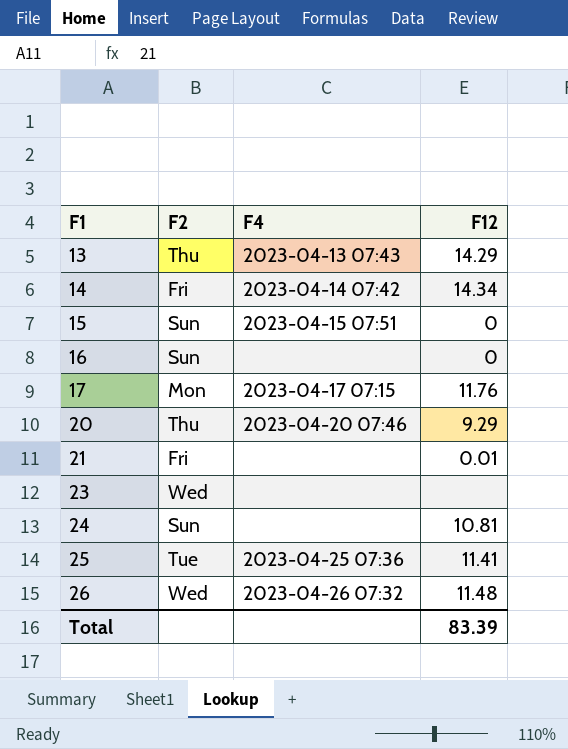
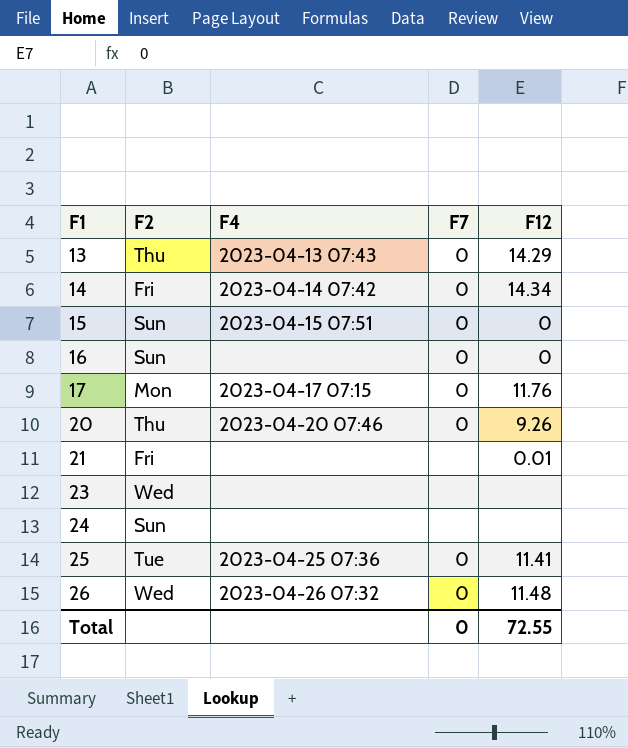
column F7 | position: none -> 4
20 | F12: 9.29 -> 9.26
24 | F12: 10.81 -> none
Total | F12: 83.39 -> 72.55

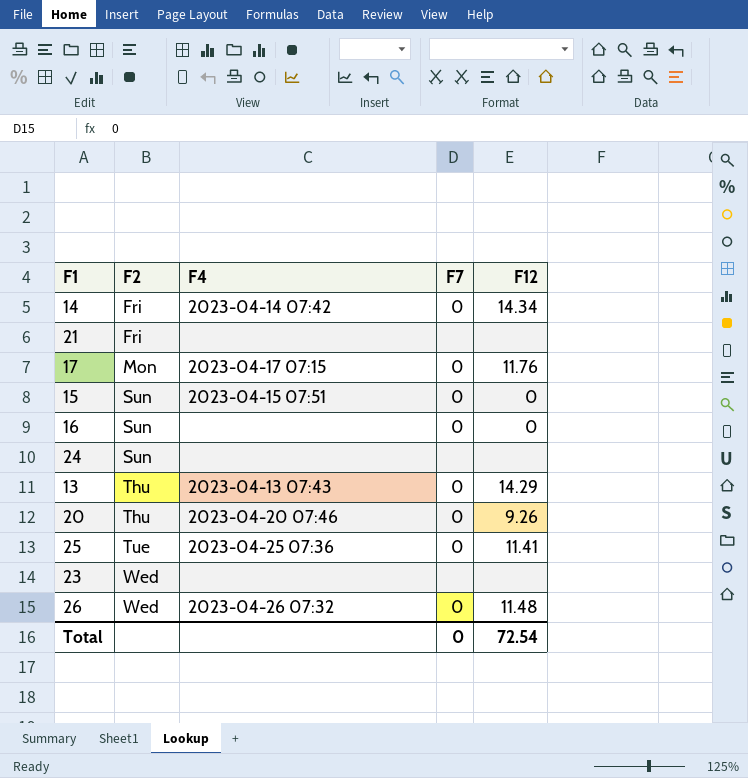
row order: F1 ascending -> F2 ascending
21 | F12: 0.01 -> none
Total | F12: 72.55 -> 72.54

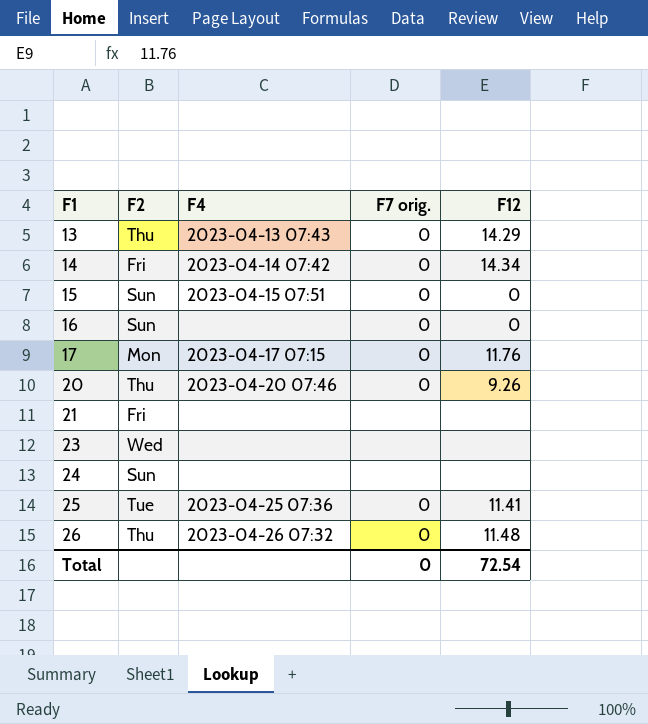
row order: F2 ascending -> F1 ascending
column name: F7 -> F7 orig.
26 | F2: Wed -> Thu

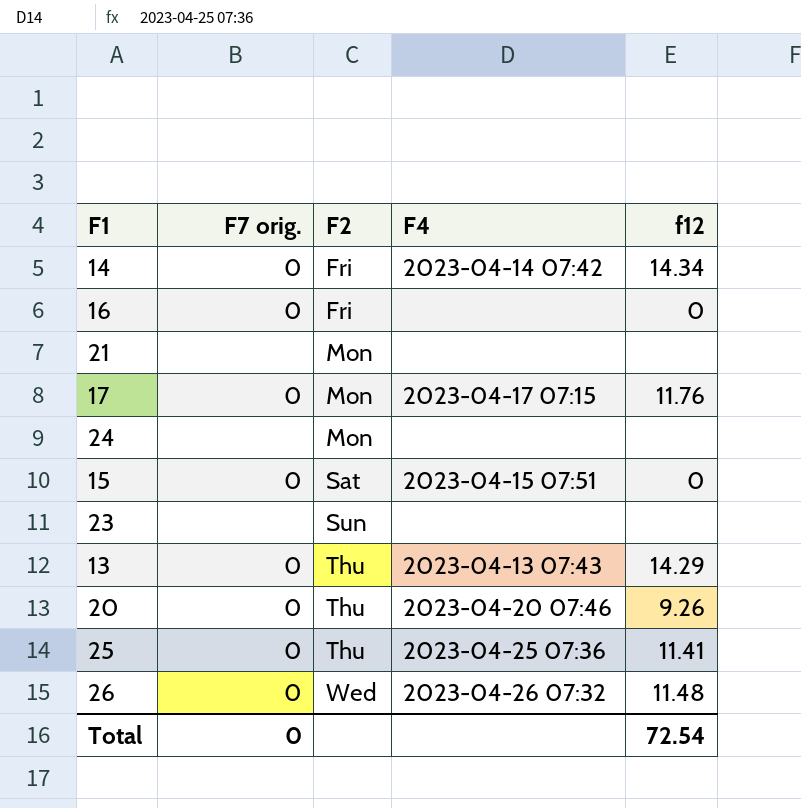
row order: F1 ascending -> F2 ascending
column F7 orig. | position: 4 -> 2
column name: F12 -> f12
16 | F2: Sun -> Fri
21 | F2: Fri -> Mon
24 | F2: Sun -> Mon
15 | F2: Sun -> Sat
23 | F2: Wed -> Sun
25 | F2: Tue -> Thu
26 | F2: Thu -> Wed

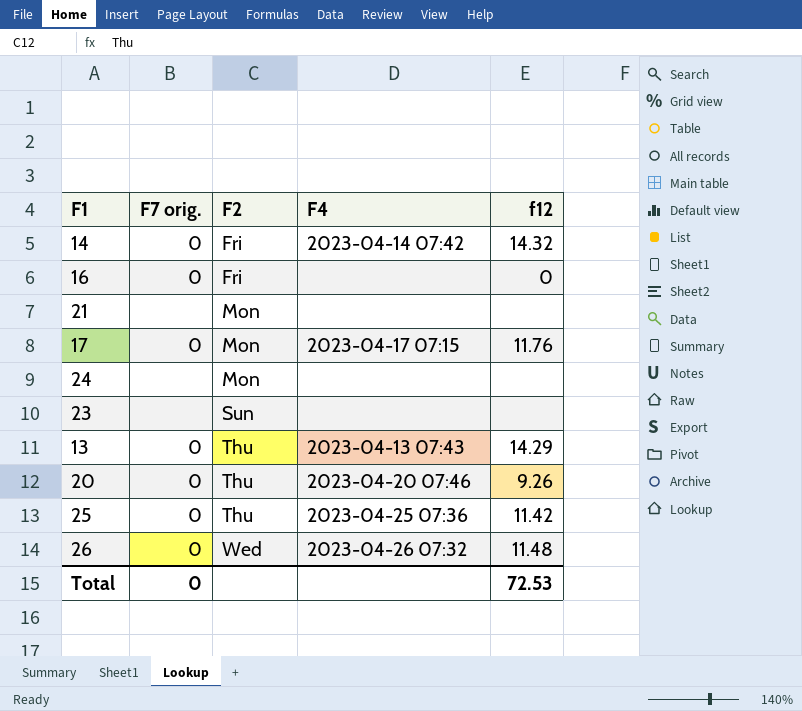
row 15: 0 | Sat | 2023-04-15 07:51 | 0 -> none
14 | f12: 14.34 -> 14.32
25 | f12: 11.41 -> 11.42
Total | f12: 72.54 -> 72.53

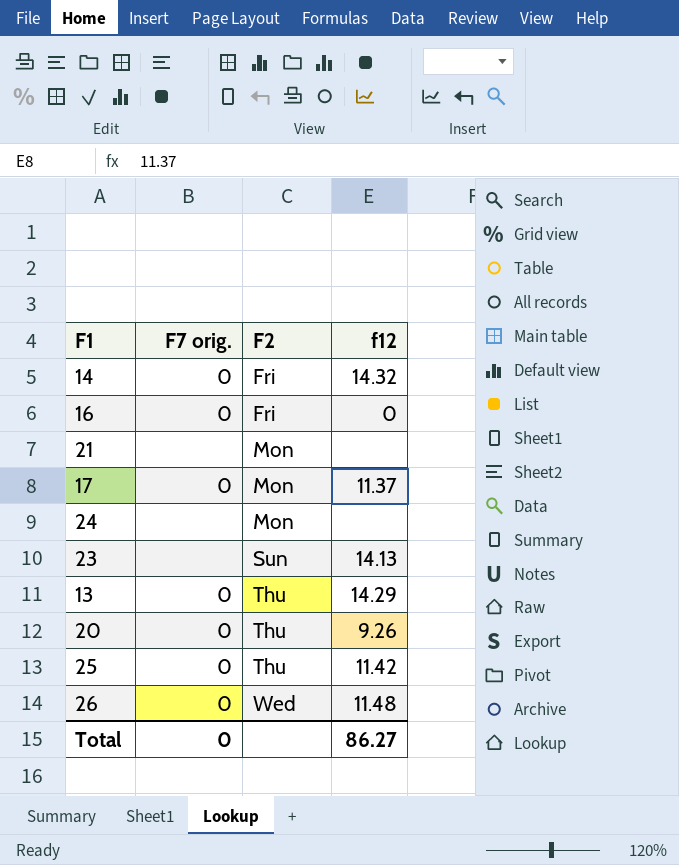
column F4 | position: 4 -> none
17 | f12: 11.76 -> 11.37
23 | f12: none -> 14.13
Total | f12: 72.53 -> 86.27

